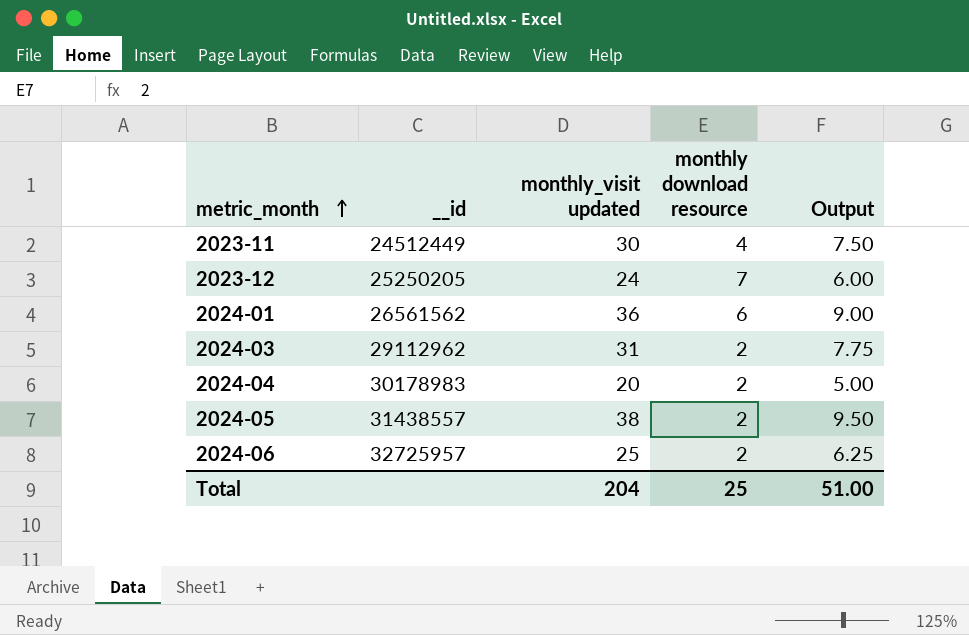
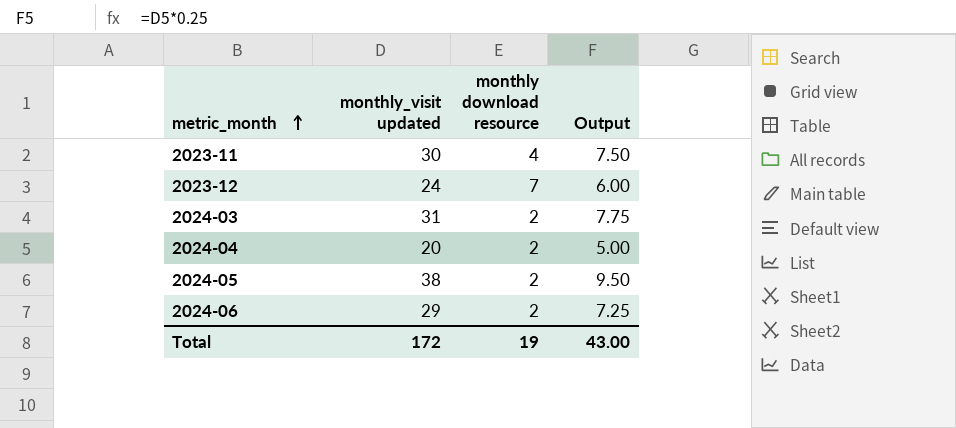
column __id | position: 2 -> none
row 2024-01: 26561562 | 36 | 6 | 9.00 -> none
2024-06 | monthly_visit updated: 25 -> 29
2024-06 | Output: 6.25 -> 7.25
Total | monthly_visit updated: 204 -> 172
Total | monthly download resource: 25 -> 19
Total | Output: 51.00 -> 43.00

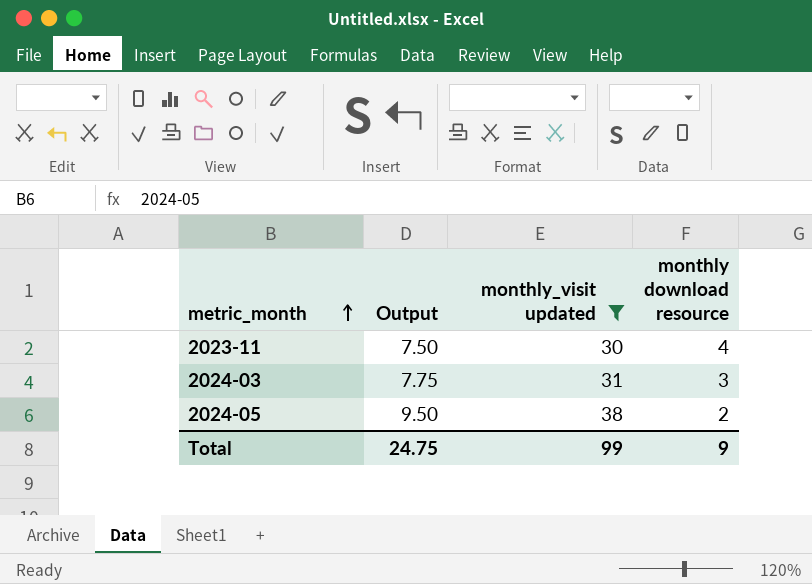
filter: none -> monthly_visit updated >= 30
column Output | position: 4 -> 2
2024-03 | monthly download resource: 2 -> 3
Total | Output: 43.00 -> 24.75
Total | monthly_visit updated: 172 -> 99
Total | monthly download resource: 19 -> 9

